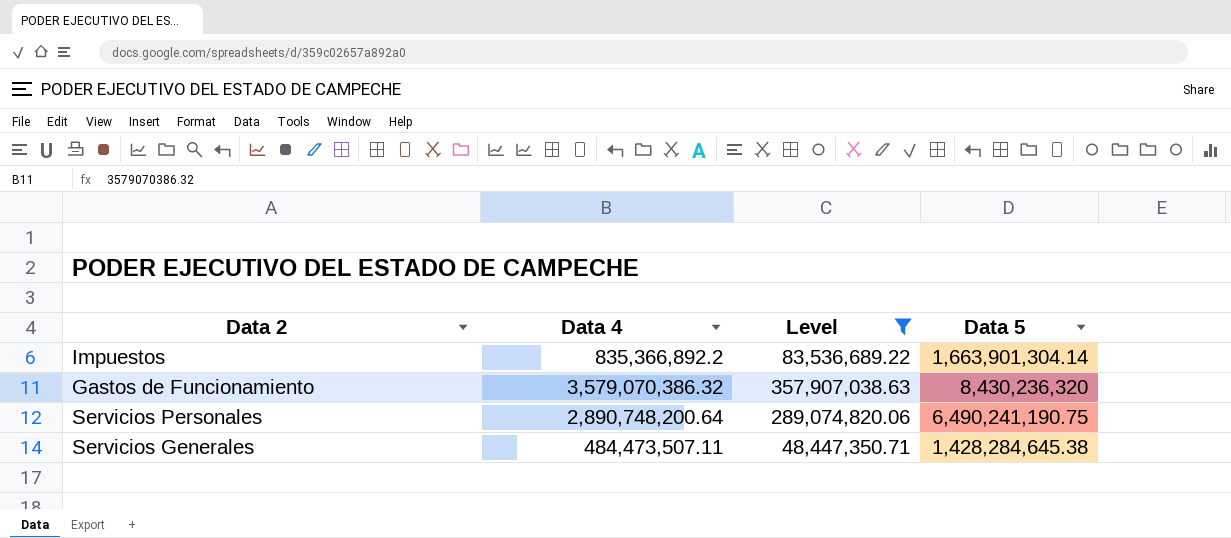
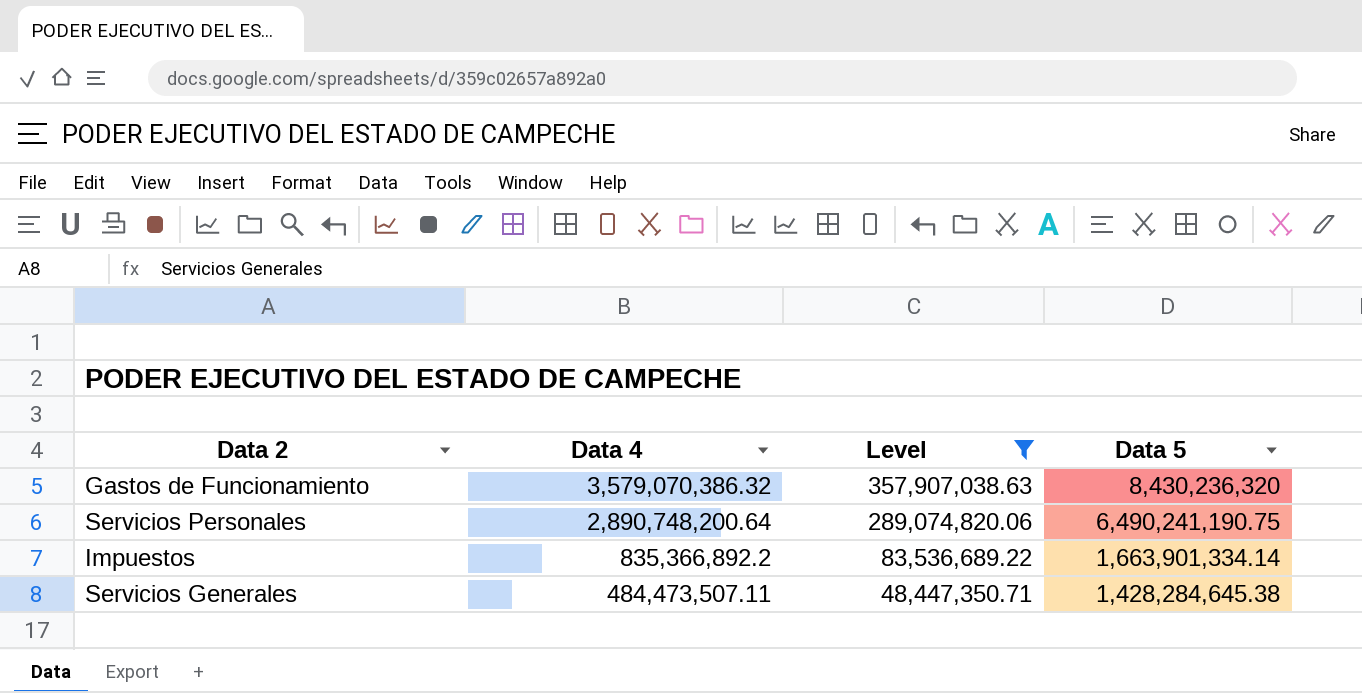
row order: none -> Data 4 descending
Impuestos | Data 5: 1,663,901,304.14 -> 1,663,901,334.14

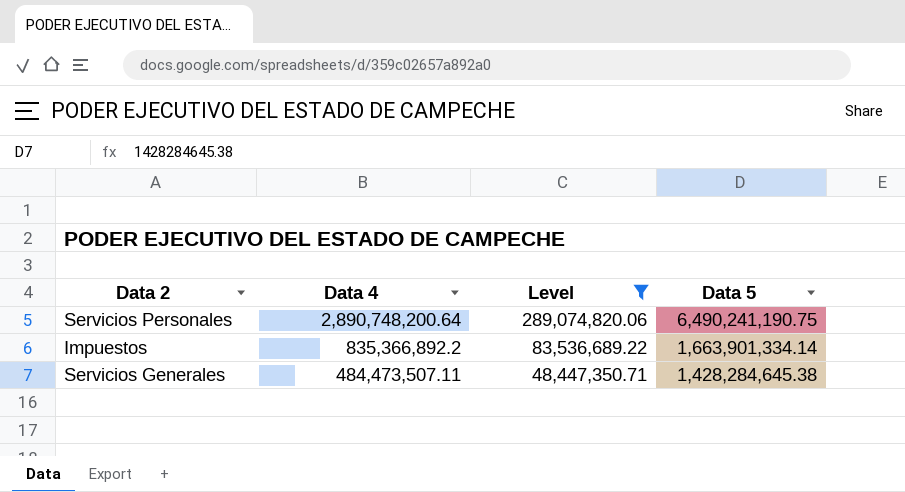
row Gastos de Funcionamiento: 3,579,070,386.32 | 357,907,038.63 | 8,430,236,320 -> none

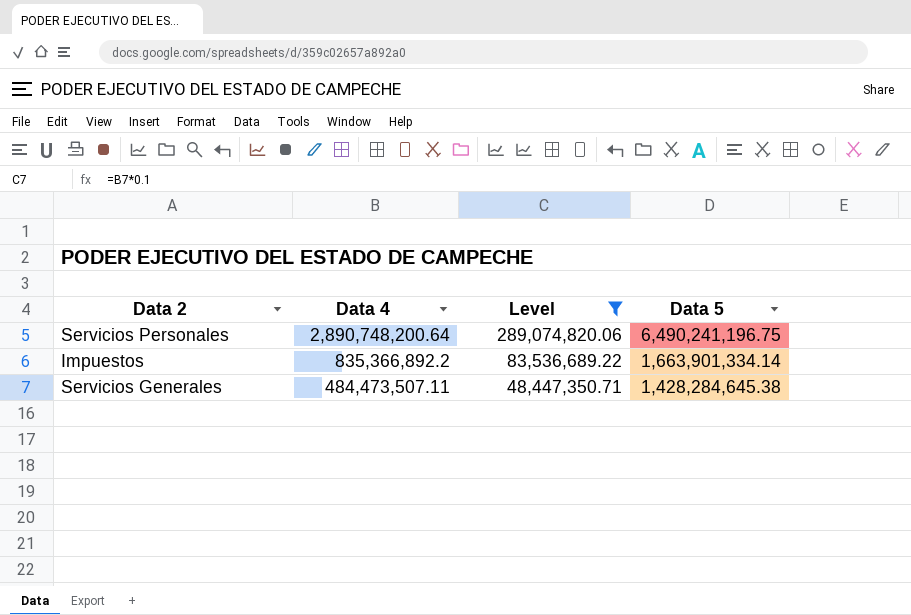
Servicios Personales | Data 5: 6,490,241,190.75 -> 6,490,241,196.75

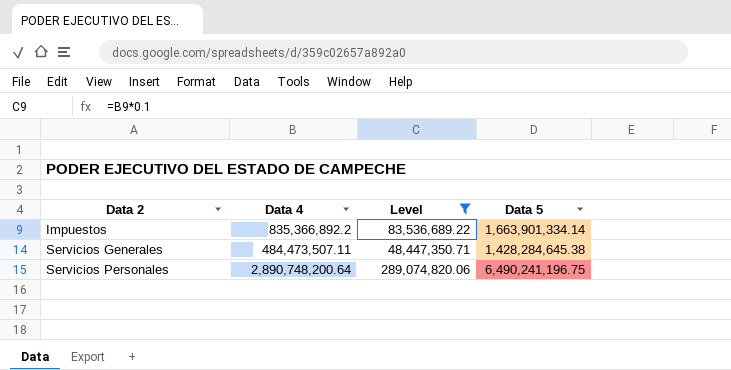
row order: Data 4 descending -> Data 2 ascending

